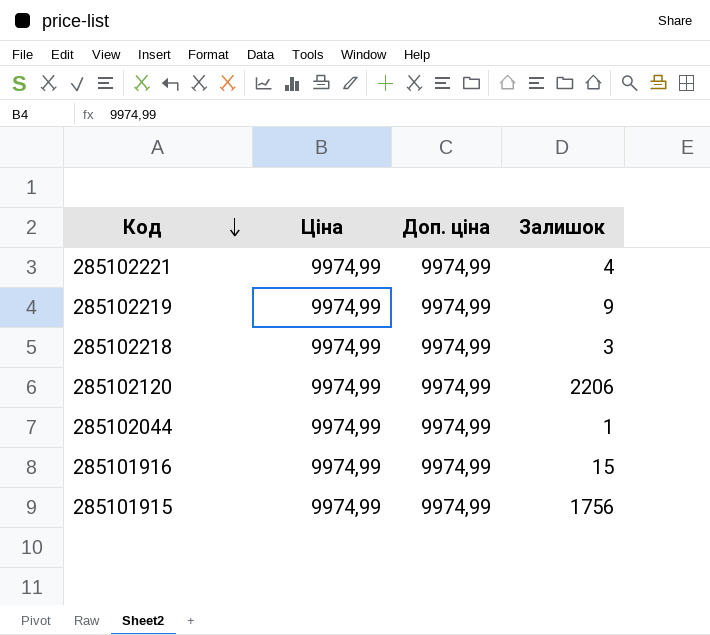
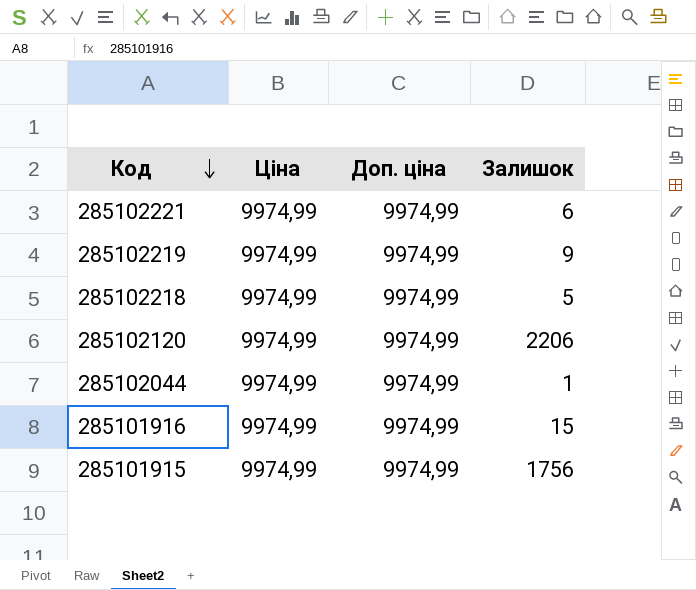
285102221 | Залишок: 4 -> 6
285102218 | Залишок: 3 -> 5

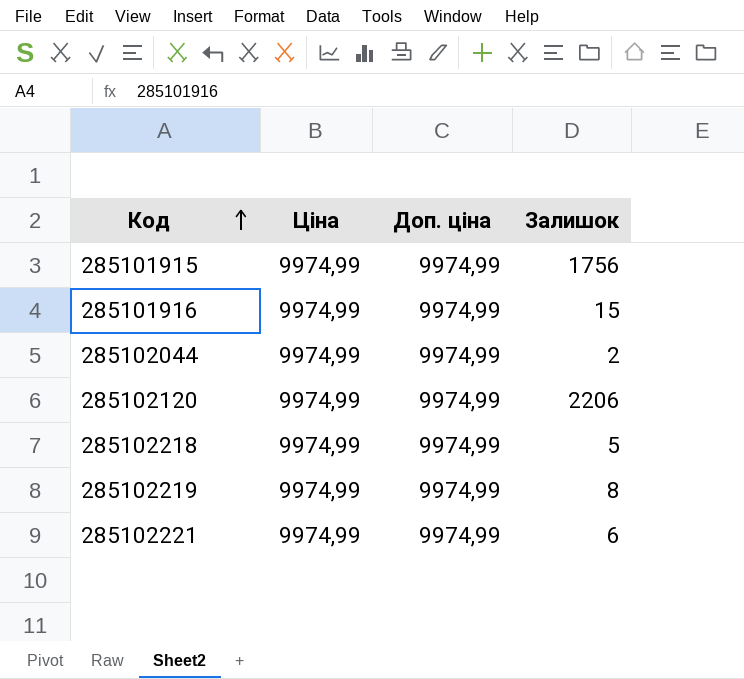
row order: Код descending -> Код ascending
285102044 | Залишок: 1 -> 2
285102219 | Залишок: 9 -> 8

